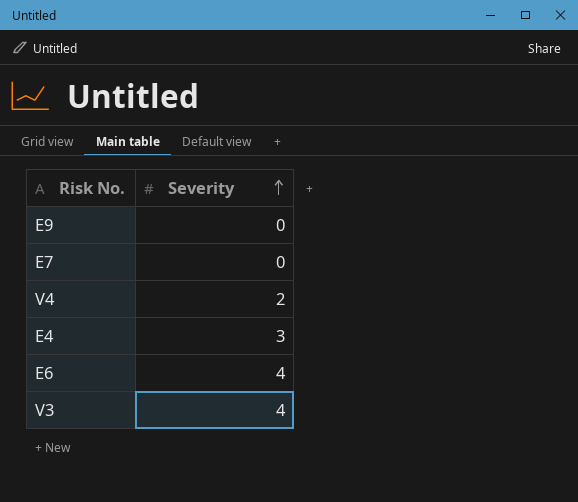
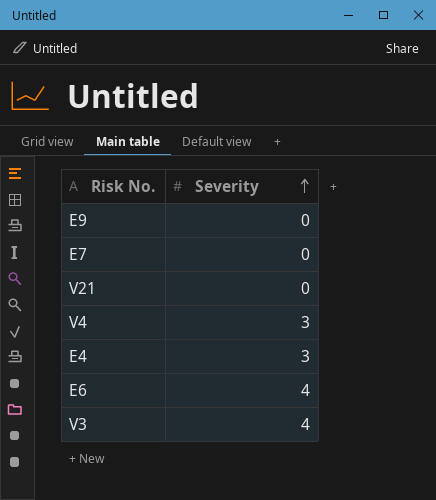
row V21: none -> 0
V4 | Severity: 2 -> 3

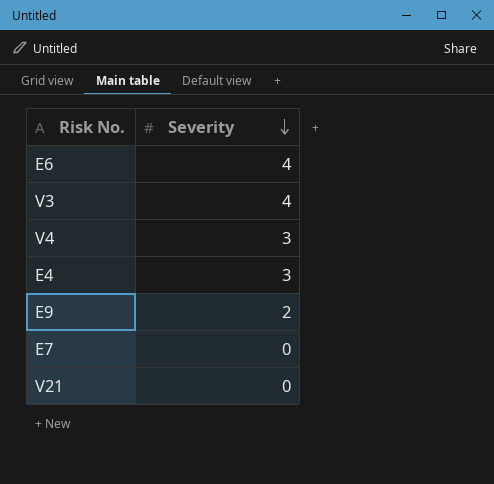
row order: Severity ascending -> Severity descending
E9 | Severity: 0 -> 2

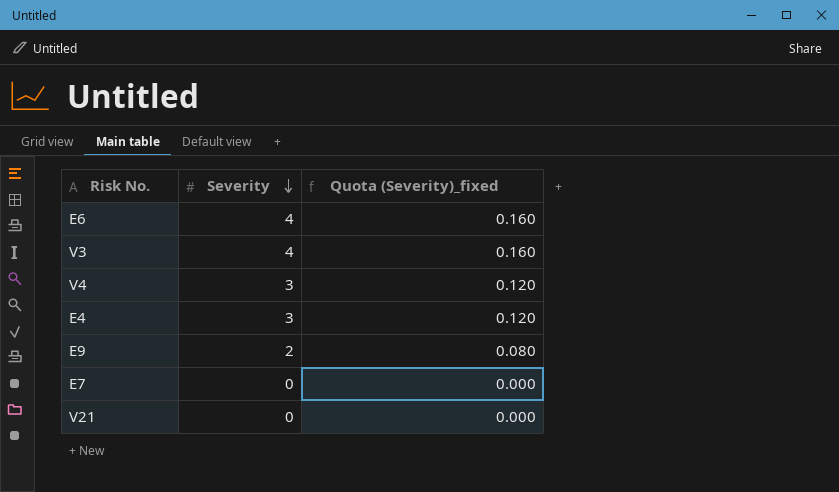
column Quota (Severity)_fixed | formula: none -> [Severity] * 0.04

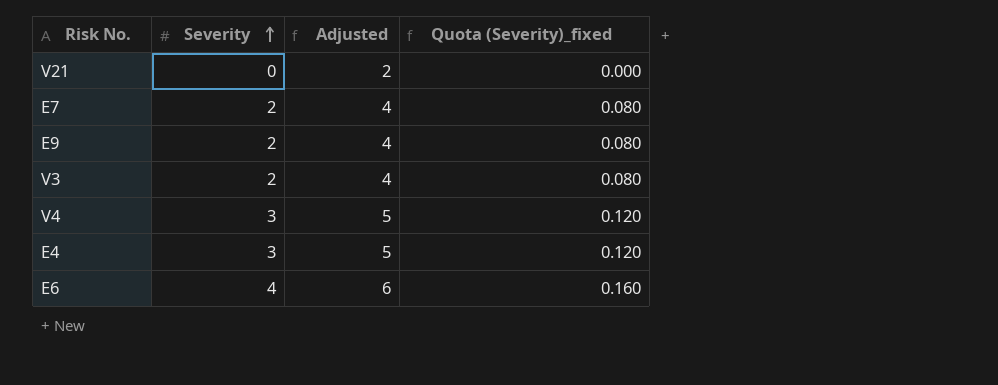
row order: Severity descending -> Severity ascending
column Adjusted | formula: none -> [Severity] + 2
E7 | Severity: 0 -> 2
E7 | Quota (Severity)_fixed: 0.000 -> 0.080
V3 | Severity: 4 -> 2
V3 | Quota (Severity)_fixed: 0.160 -> 0.080

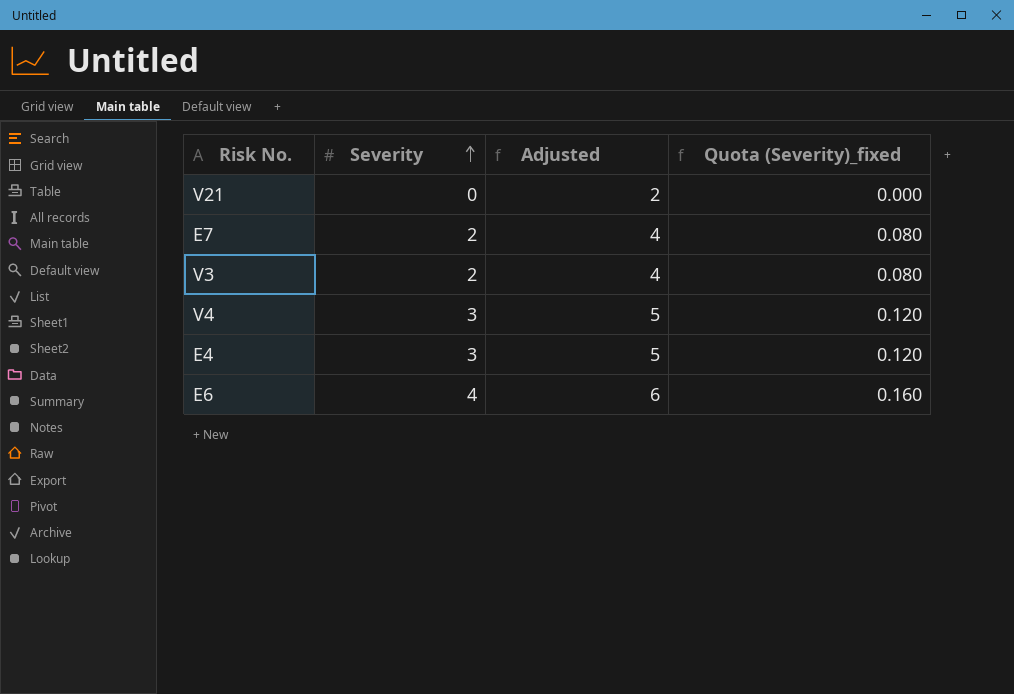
row E9: 2 | 4 | 0.080 -> none

